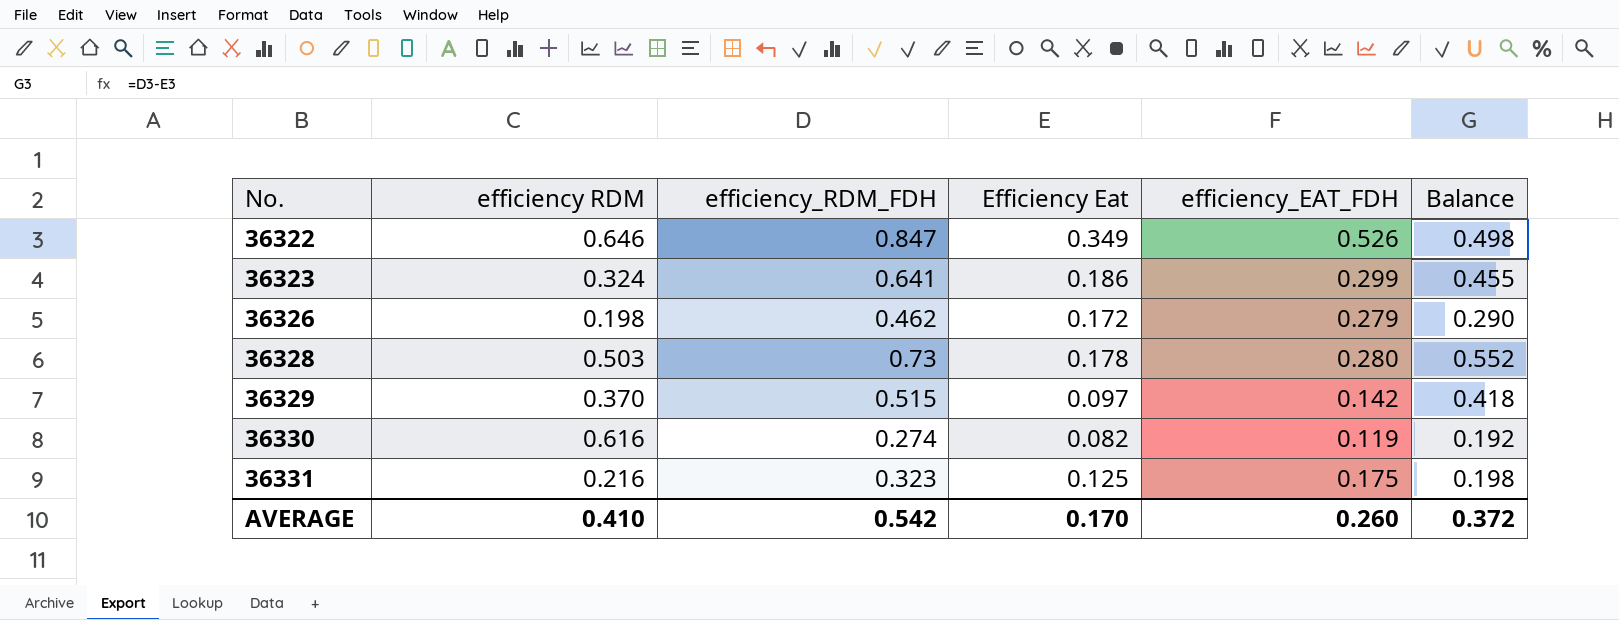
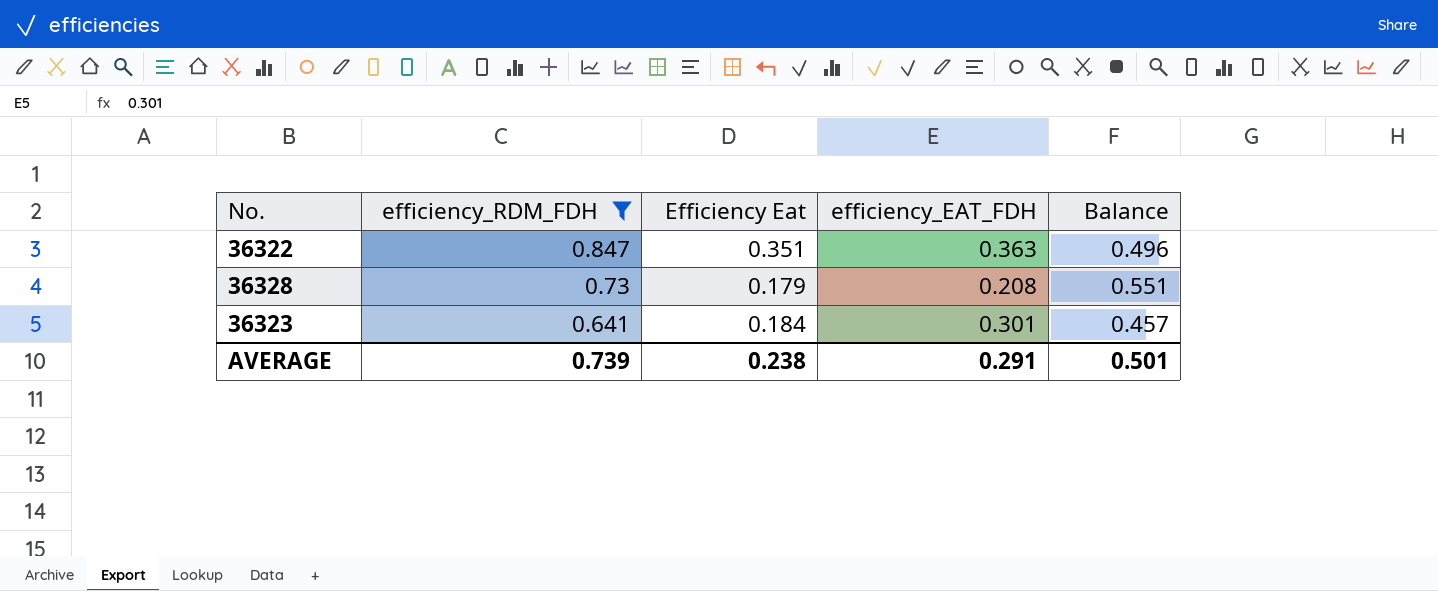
filter: none -> efficiency_RDM_FDH >= 0.641
row order: No. ascending -> efficiency_RDM_FDH descending
column efficiency RDM | position: 2 -> none
36322 | Efficiency Eat: 0.349 -> 0.351
36322 | efficiency_EAT_FDH: 0.526 -> 0.363
36322 | Balance: 0.498 -> 0.496
36328 | Efficiency Eat: 0.178 -> 0.179
36328 | efficiency_EAT_FDH: 0.280 -> 0.208
36328 | Balance: 0.552 -> 0.551
36323 | Efficiency Eat: 0.186 -> 0.184
36323 | efficiency_EAT_FDH: 0.299 -> 0.301
36323 | Balance: 0.455 -> 0.457
AVERAGE | efficiency_RDM_FDH: 0.542 -> 0.739
AVERAGE | Efficiency Eat: 0.170 -> 0.238
AVERAGE | efficiency_EAT_FDH: 0.260 -> 0.291
AVERAGE | Balance: 0.372 -> 0.501

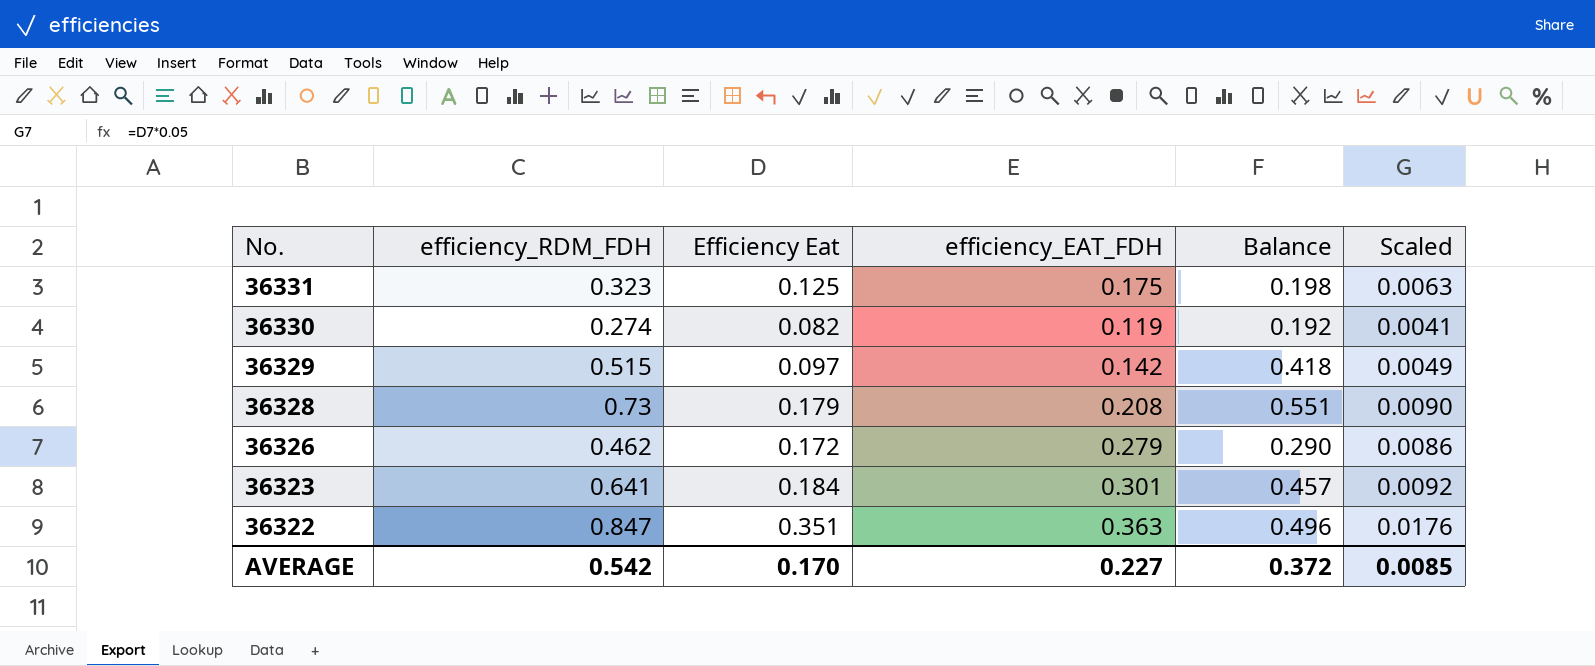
filter: efficiency_RDM_FDH >= 0.641 -> none
row order: efficiency_RDM_FDH descending -> No. descending
column Scaled | formula: none -> [Efficiency Eat] * 0.05
AVERAGE | efficiency_RDM_FDH: 0.739 -> 0.542
AVERAGE | Efficiency Eat: 0.238 -> 0.170
AVERAGE | efficiency_EAT_FDH: 0.291 -> 0.227
AVERAGE | Balance: 0.501 -> 0.372

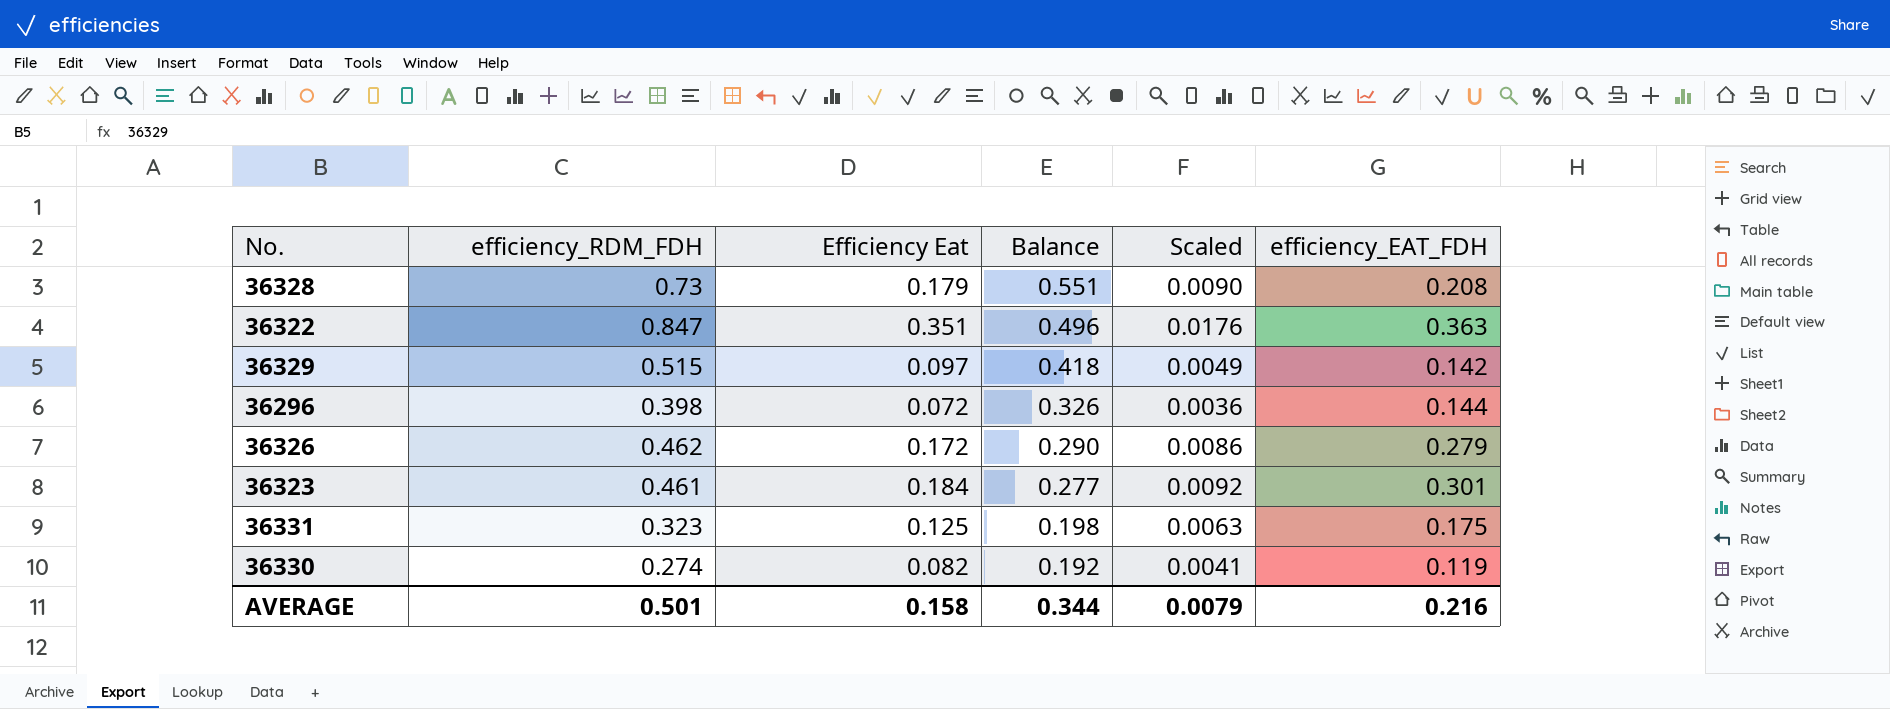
row order: No. descending -> Balance descending
column efficiency_EAT_FDH | position: 4 -> 6
row 36296: none -> 0.398 | 0.072 | 0.326 | 0.0036 | 0.144
36323 | efficiency_RDM_FDH: 0.641 -> 0.461
36323 | Balance: 0.457 -> 0.277
AVERAGE | efficiency_RDM_FDH: 0.542 -> 0.501
AVERAGE | Efficiency Eat: 0.170 -> 0.158
AVERAGE | Balance: 0.372 -> 0.344
AVERAGE | Scaled: 0.0085 -> 0.0079
AVERAGE | efficiency_EAT_FDH: 0.227 -> 0.216

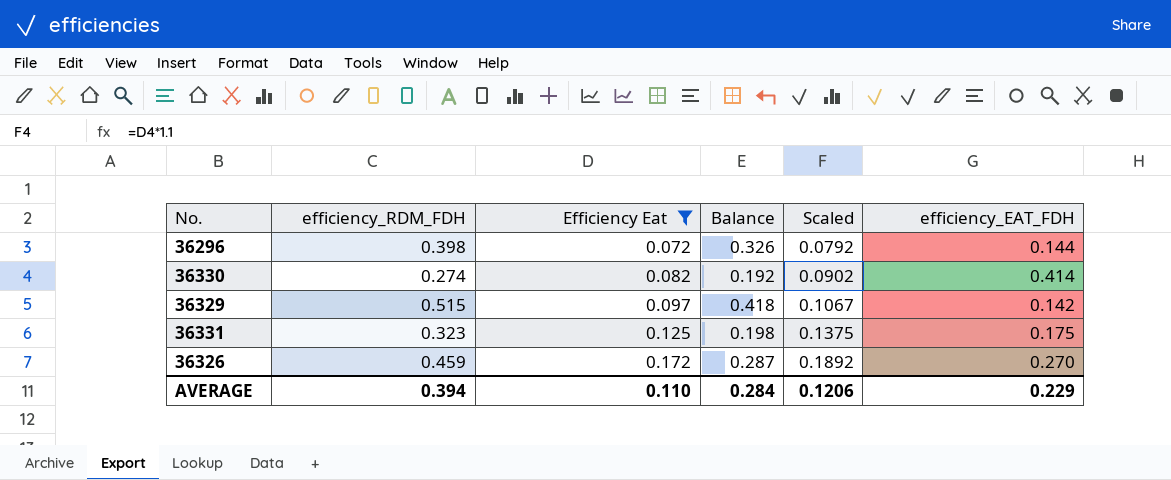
filter: none -> Efficiency Eat <= 0.172
row order: Balance descending -> Efficiency Eat ascending
column Scaled | formula: [Efficiency Eat] * 0.05 -> [Efficiency Eat] * 1.1
36330 | efficiency_EAT_FDH: 0.119 -> 0.414
36326 | efficiency_RDM_FDH: 0.462 -> 0.459
36326 | Balance: 0.290 -> 0.287
36326 | efficiency_EAT_FDH: 0.279 -> 0.270
AVERAGE | efficiency_RDM_FDH: 0.501 -> 0.394
AVERAGE | Efficiency Eat: 0.158 -> 0.110
AVERAGE | Balance: 0.344 -> 0.284
AVERAGE | Scaled: 0.0079 -> 0.1206
AVERAGE | efficiency_EAT_FDH: 0.216 -> 0.229

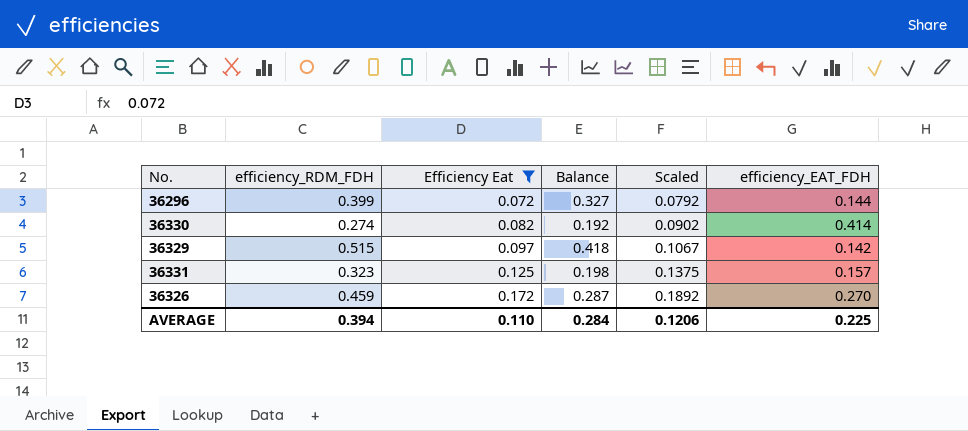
36296 | efficiency_RDM_FDH: 0.398 -> 0.399
36296 | Balance: 0.326 -> 0.327
36331 | efficiency_EAT_FDH: 0.175 -> 0.157
AVERAGE | efficiency_EAT_FDH: 0.229 -> 0.225

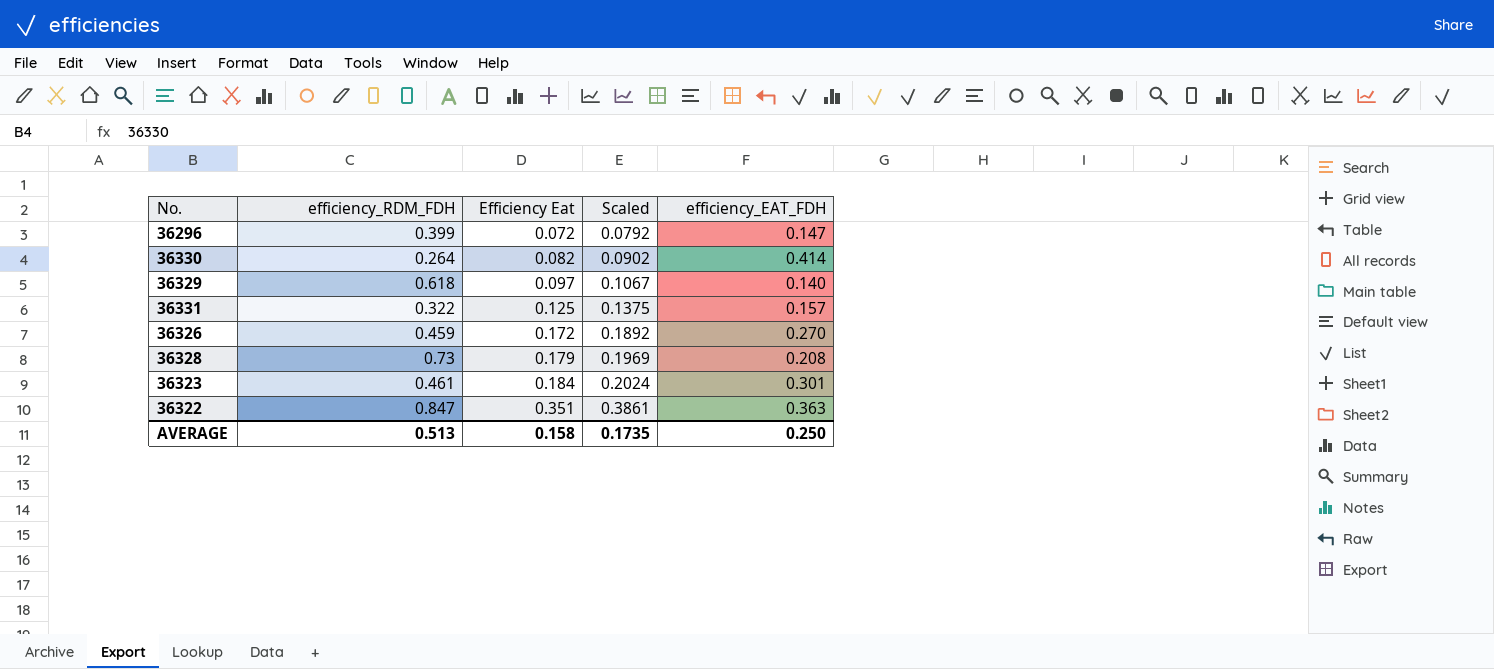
filter: Efficiency Eat <= 0.172 -> none
column Balance | formula: [efficiency_RDM_FDH] - [Efficiency Eat] -> none
36296 | efficiency_EAT_FDH: 0.144 -> 0.147
36330 | efficiency_RDM_FDH: 0.274 -> 0.264
36329 | efficiency_RDM_FDH: 0.515 -> 0.618
36329 | efficiency_EAT_FDH: 0.142 -> 0.140
36331 | efficiency_RDM_FDH: 0.323 -> 0.322
AVERAGE | efficiency_RDM_FDH: 0.394 -> 0.513
AVERAGE | Efficiency Eat: 0.110 -> 0.158
AVERAGE | Scaled: 0.1206 -> 0.1735
AVERAGE | efficiency_EAT_FDH: 0.225 -> 0.250

